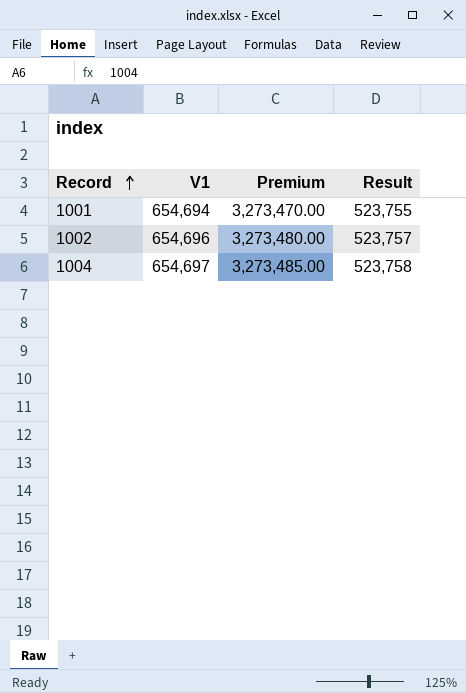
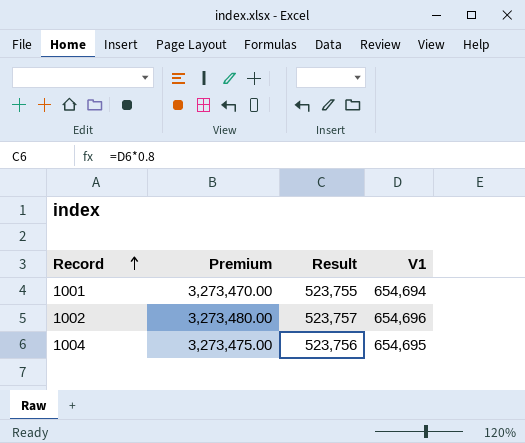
column V1 | position: 2 -> 4
1004 | Premium: 3,273,485.00 -> 3,273,475.00
1004 | Result: 523,758 -> 523,756
1004 | V1: 654,697 -> 654,695

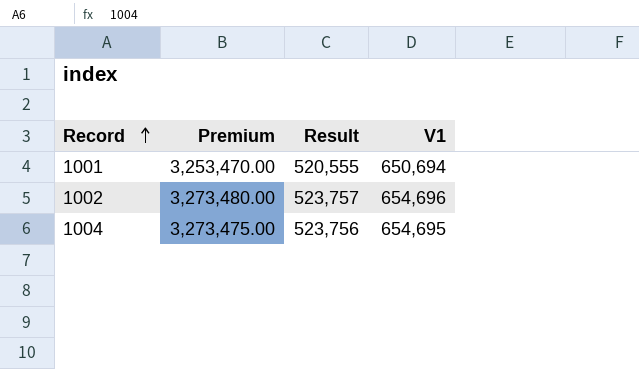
1001 | Premium: 3,273,470.00 -> 3,253,470.00
1001 | Result: 523,755 -> 520,555
1001 | V1: 654,694 -> 650,694

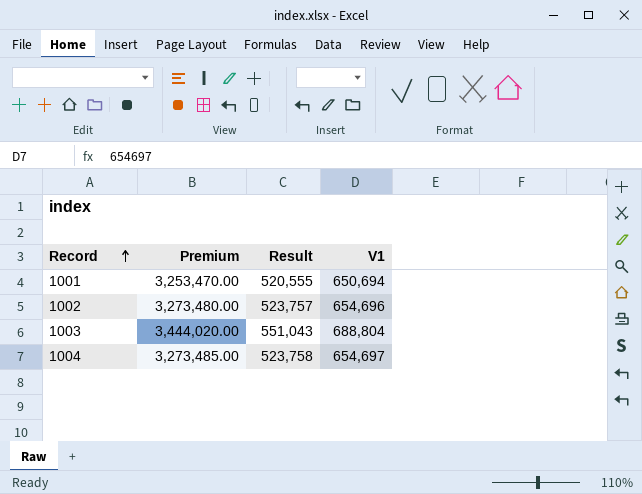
row 1003: none -> 3,444,020.00 | 551,043 | 688,804
1004 | Premium: 3,273,475.00 -> 3,273,485.00
1004 | Result: 523,756 -> 523,758
1004 | V1: 654,695 -> 654,697

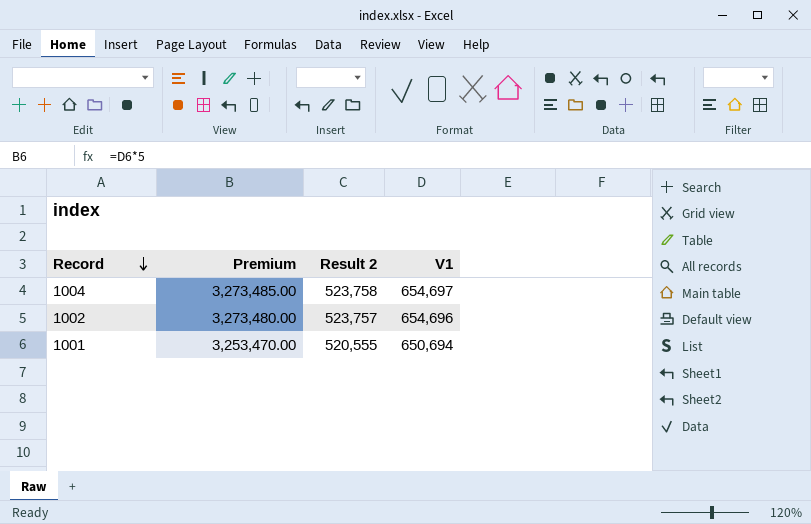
row order: Record ascending -> Record descending
column name: Result -> Result 2
row 1003: 3,444,020.00 | 551,043 | 688,804 -> none

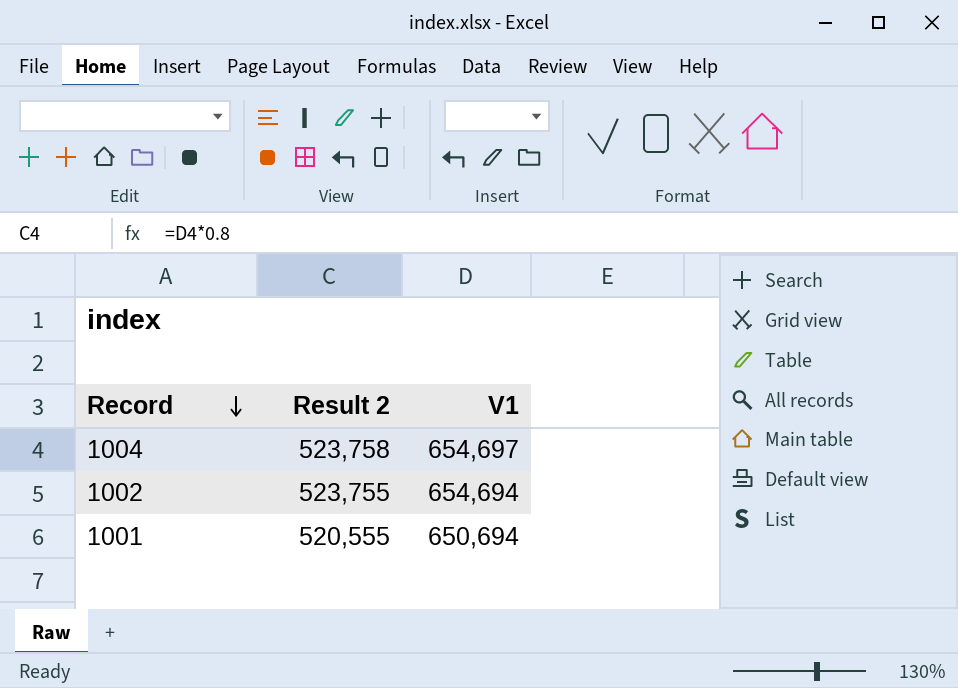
column Premium | formula: [V1] * 5 -> none
1002 | Result 2: 523,757 -> 523,755
1002 | V1: 654,696 -> 654,694

